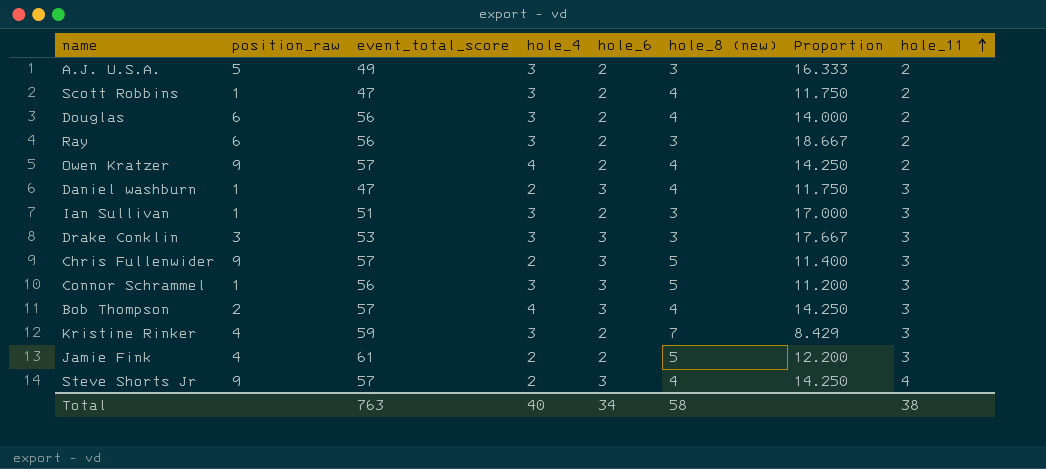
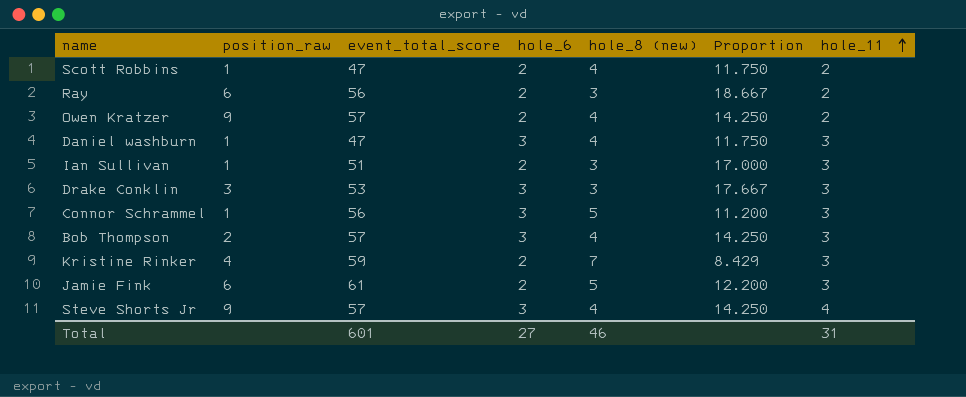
column hole_4 | position: 4 -> none
row A.J. U.S.A.: 5 | 49 | 3 | 2 | 3 | 16.333 | 2 -> none
row Douglas: 6 | 56 | 3 | 2 | 4 | 14.000 | 2 -> none
row Chris Fullenwider: 9 | 57 | 2 | 3 | 5 | 11.400 | 3 -> none
Jamie Fink | position_raw: 4 -> 6
Total | event_total_score: 763 -> 601
Total | hole_6: 34 -> 27
Total | hole_8 (new): 58 -> 46
Total | hole_11: 38 -> 31

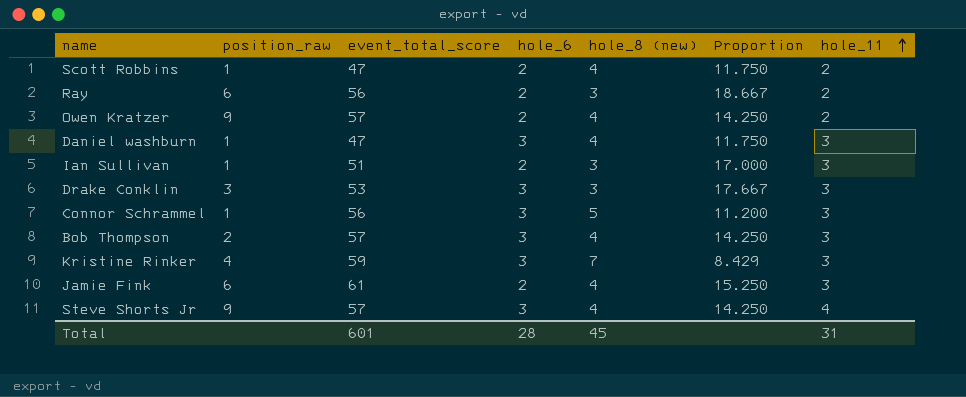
Kristine Rinker | hole_6: 2 -> 3
Jamie Fink | hole_8 (new): 5 -> 4
Jamie Fink | Proportion: 12.200 -> 15.250
Total | hole_6: 27 -> 28
Total | hole_8 (new): 46 -> 45

